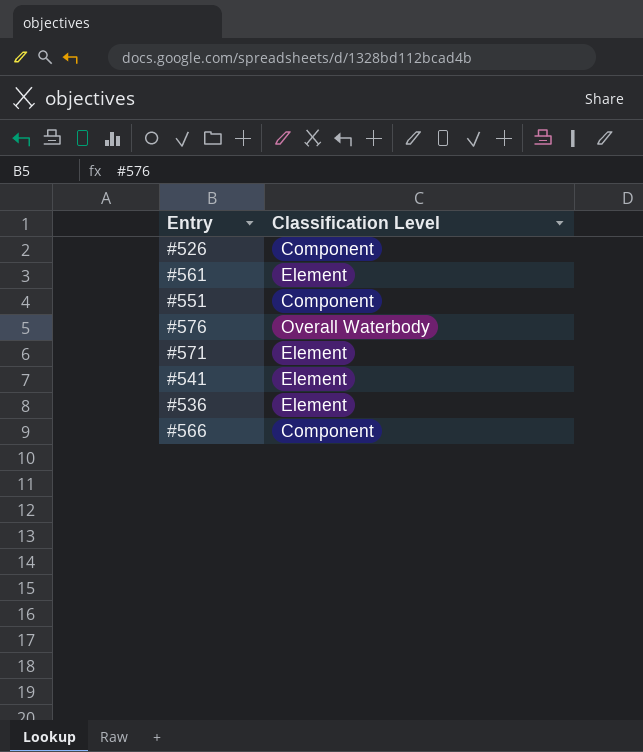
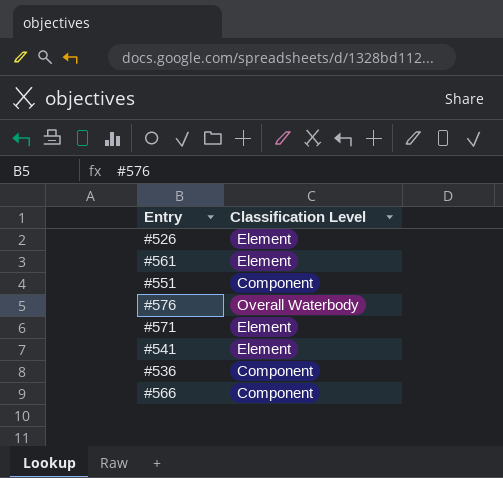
#526 | Classification Level: Component -> Element
#536 | Classification Level: Element -> Component

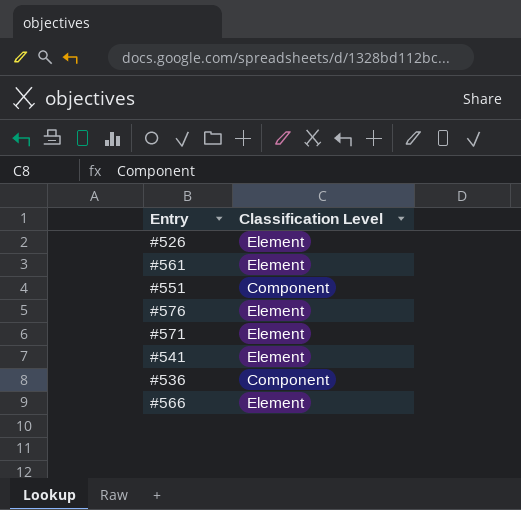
#576 | Classification Level: Overall Waterbody -> Element
#566 | Classification Level: Component -> Element

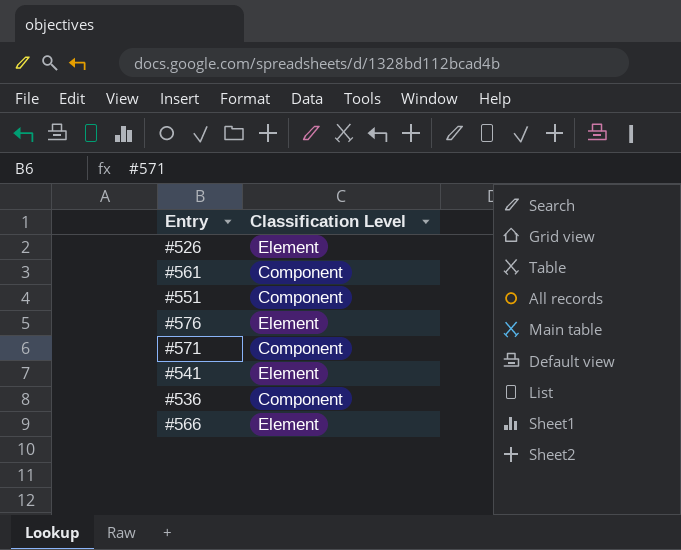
#561 | Classification Level: Element -> Component
#571 | Classification Level: Element -> Component

